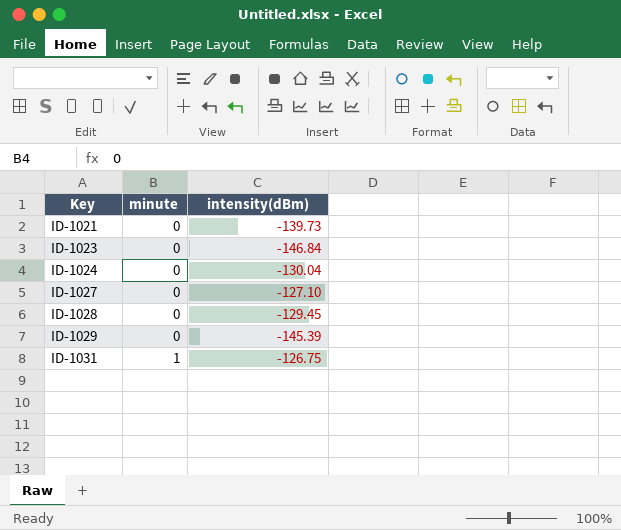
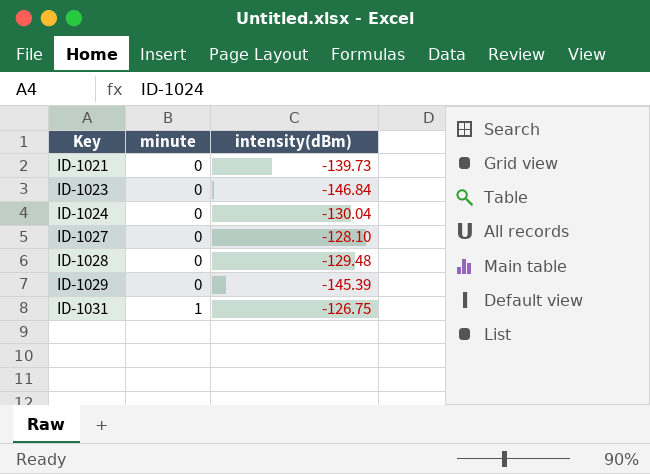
ID-1027 | intensity(dBm): -127.10 -> -128.10
ID-1028 | intensity(dBm): -129.45 -> -129.48

